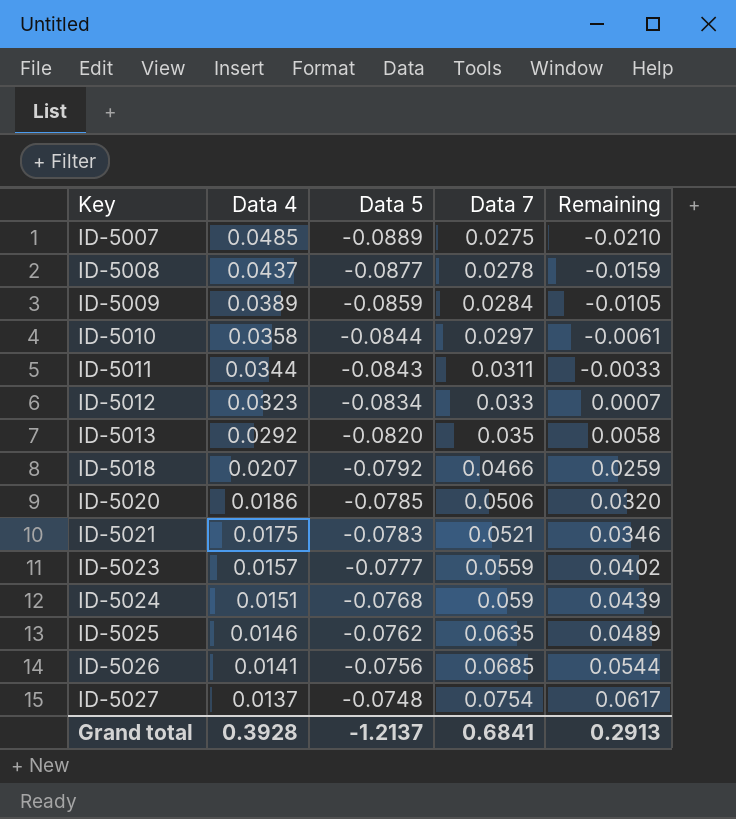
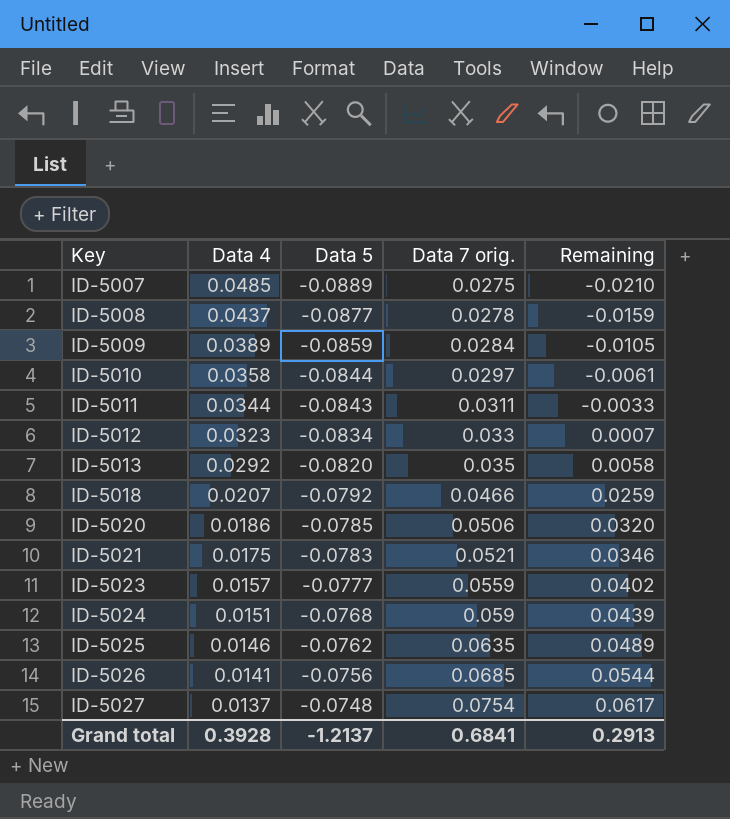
column name: Data 7 -> Data 7 orig.

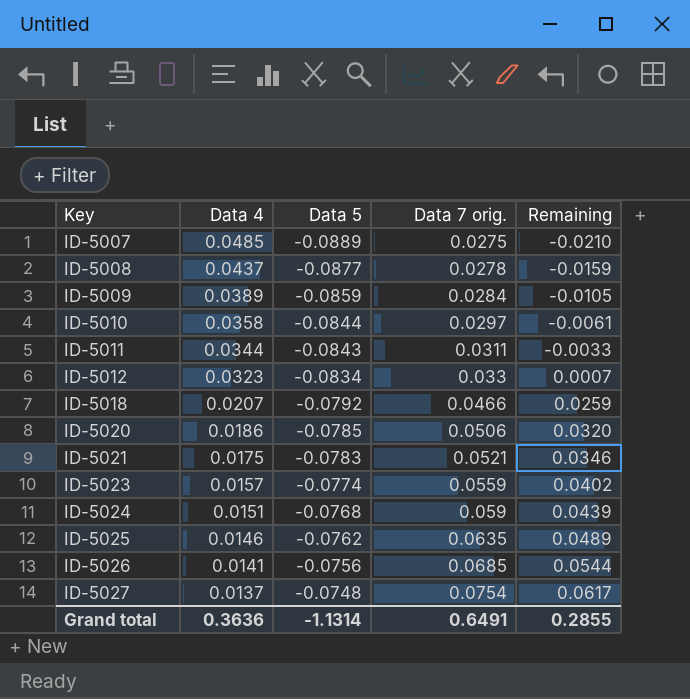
row ID-5013: 0.0292 | -0.0820 | 0.035 | 0.0058 -> none
ID-5023 | Data 5: -0.0777 -> -0.0774
Grand total | Data 4: 0.3928 -> 0.3636
Grand total | Data 5: -1.2137 -> -1.1314
Grand total | Data 7 orig.: 0.6841 -> 0.6491
Grand total | Remaining: 0.2913 -> 0.2855

